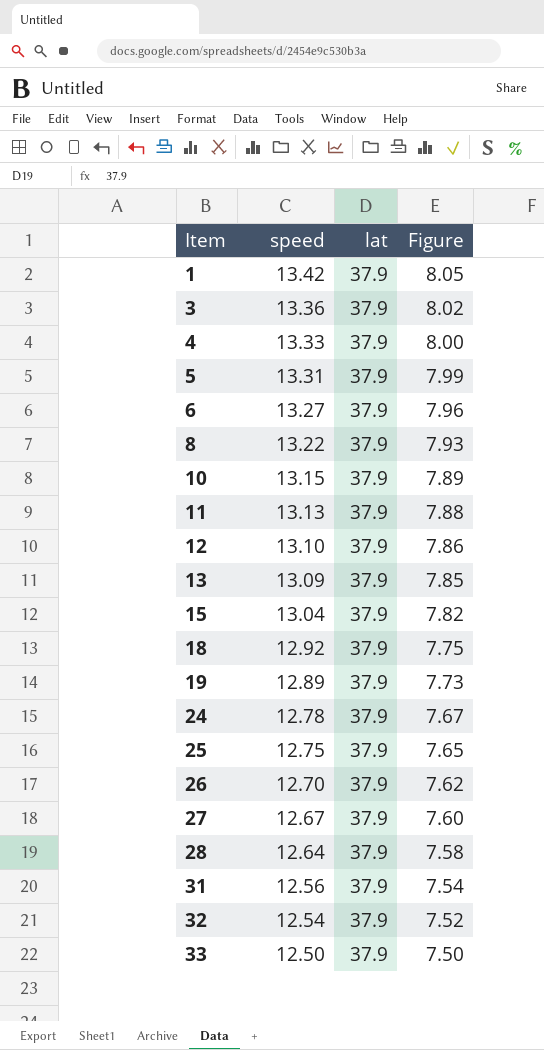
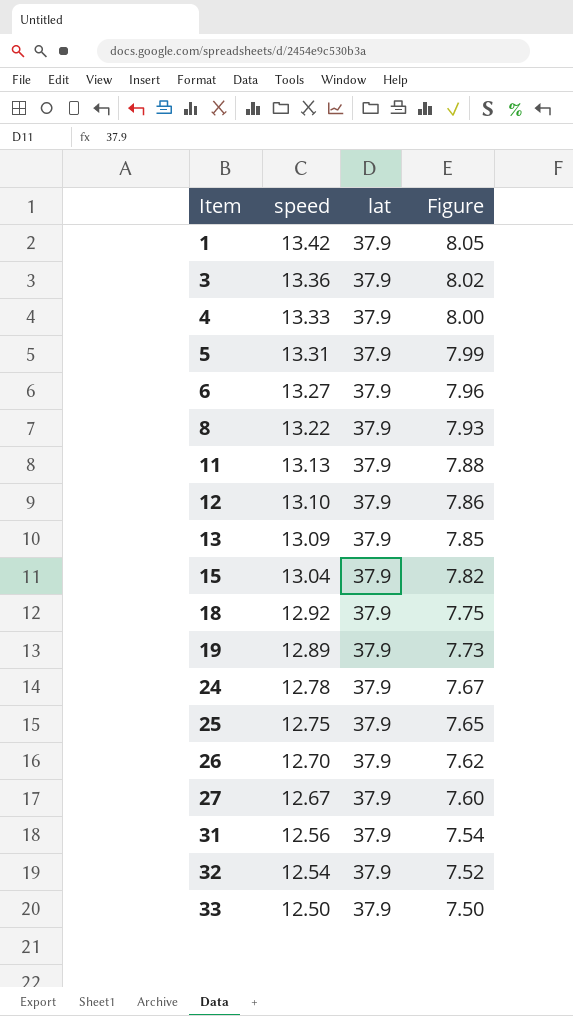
row 10: 13.15 | 37.9 | 7.89 -> none
row 28: 12.64 | 37.9 | 7.58 -> none

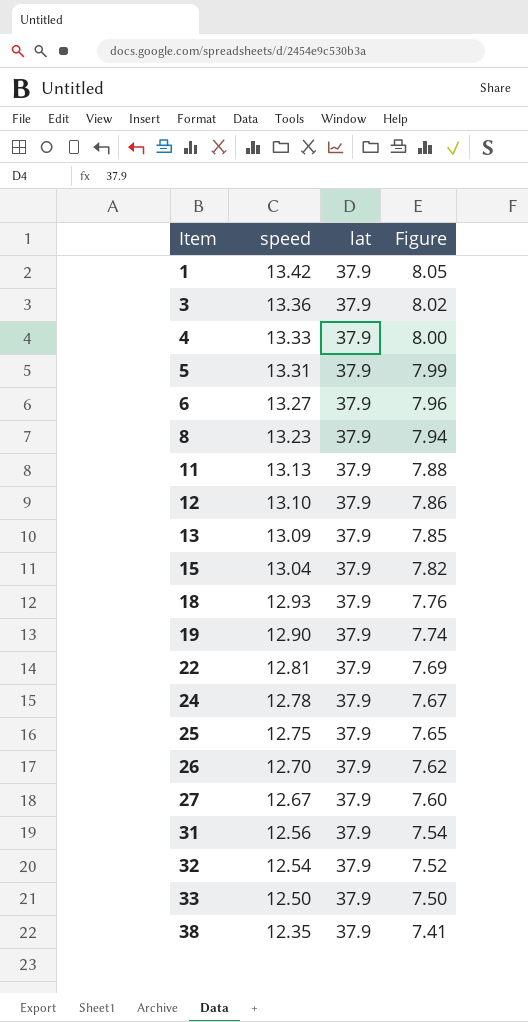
8 | speed: 13.22 -> 13.23
8 | Figure: 7.93 -> 7.94
18 | speed: 12.92 -> 12.93
18 | Figure: 7.75 -> 7.76
19 | speed: 12.89 -> 12.90
19 | Figure: 7.73 -> 7.74
row 22: none -> 12.81 | 37.9 | 7.69
row 38: none -> 12.35 | 37.9 | 7.41

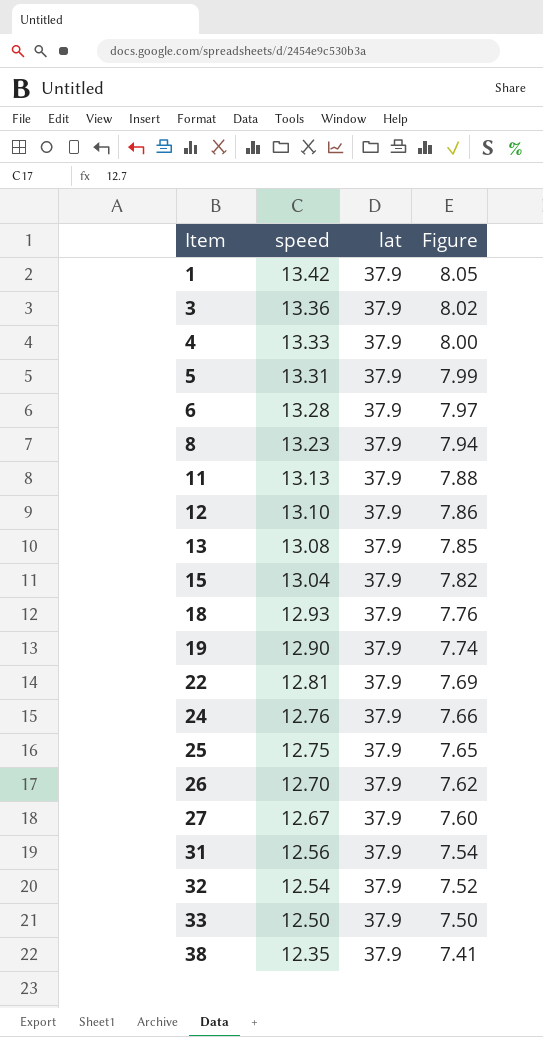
6 | speed: 13.27 -> 13.28
6 | Figure: 7.96 -> 7.97
13 | speed: 13.09 -> 13.08
24 | speed: 12.78 -> 12.76
24 | Figure: 7.67 -> 7.66

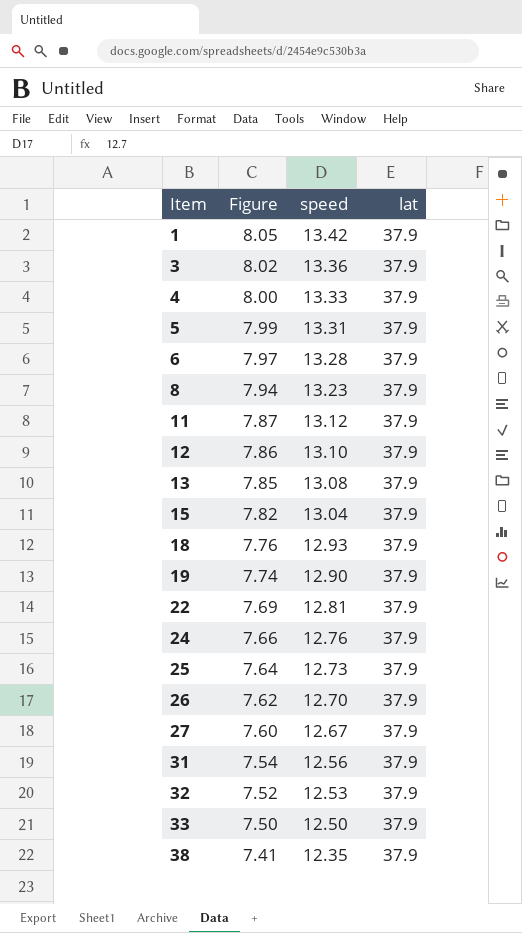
column Figure | position: 4 -> 2
11 | Figure: 7.88 -> 7.87
11 | speed: 13.13 -> 13.12
25 | Figure: 7.65 -> 7.64
25 | speed: 12.75 -> 12.73
32 | speed: 12.54 -> 12.53

